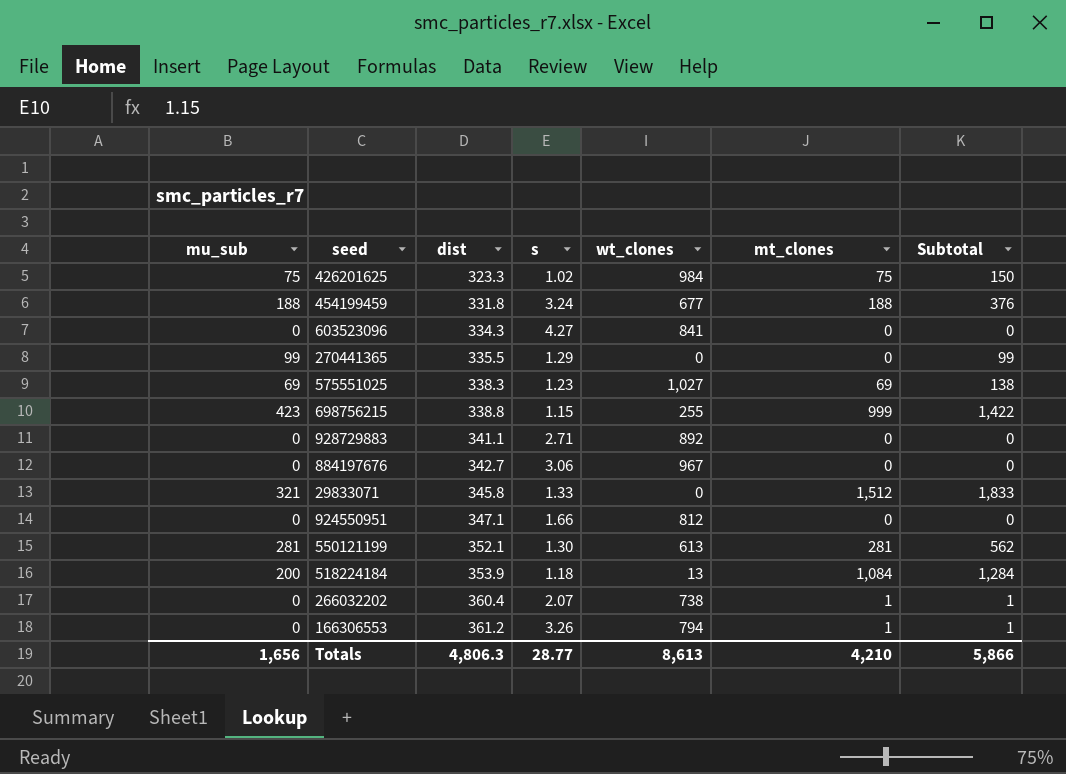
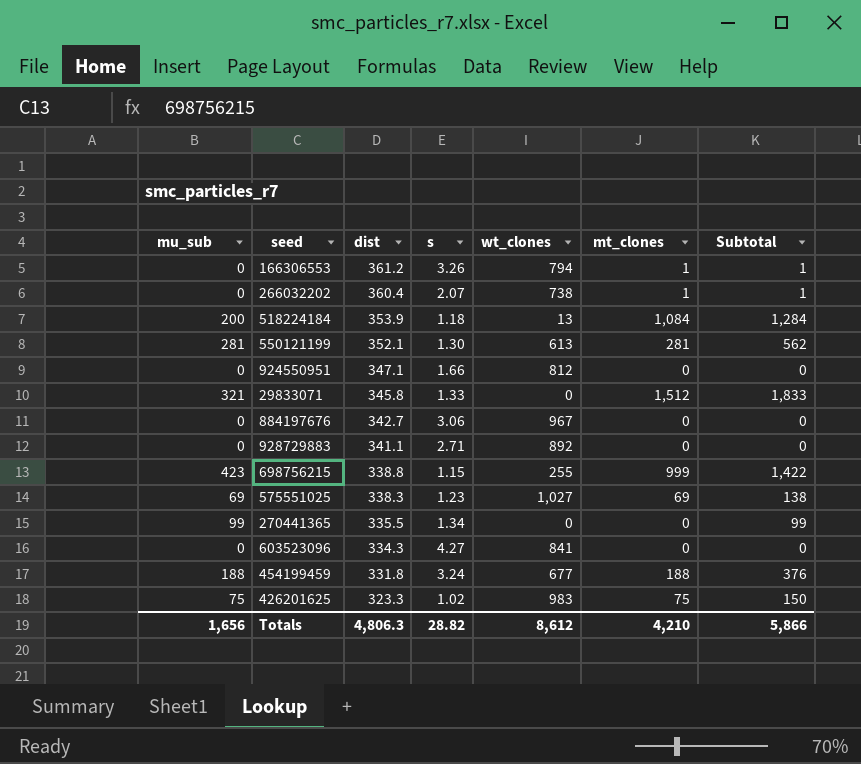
row order: dist ascending -> dist descending
270441365 | s: 1.29 -> 1.34
426201625 | wt_clones: 984 -> 983
Totals | s: 28.77 -> 28.82
Totals | wt_clones: 8,613 -> 8,612

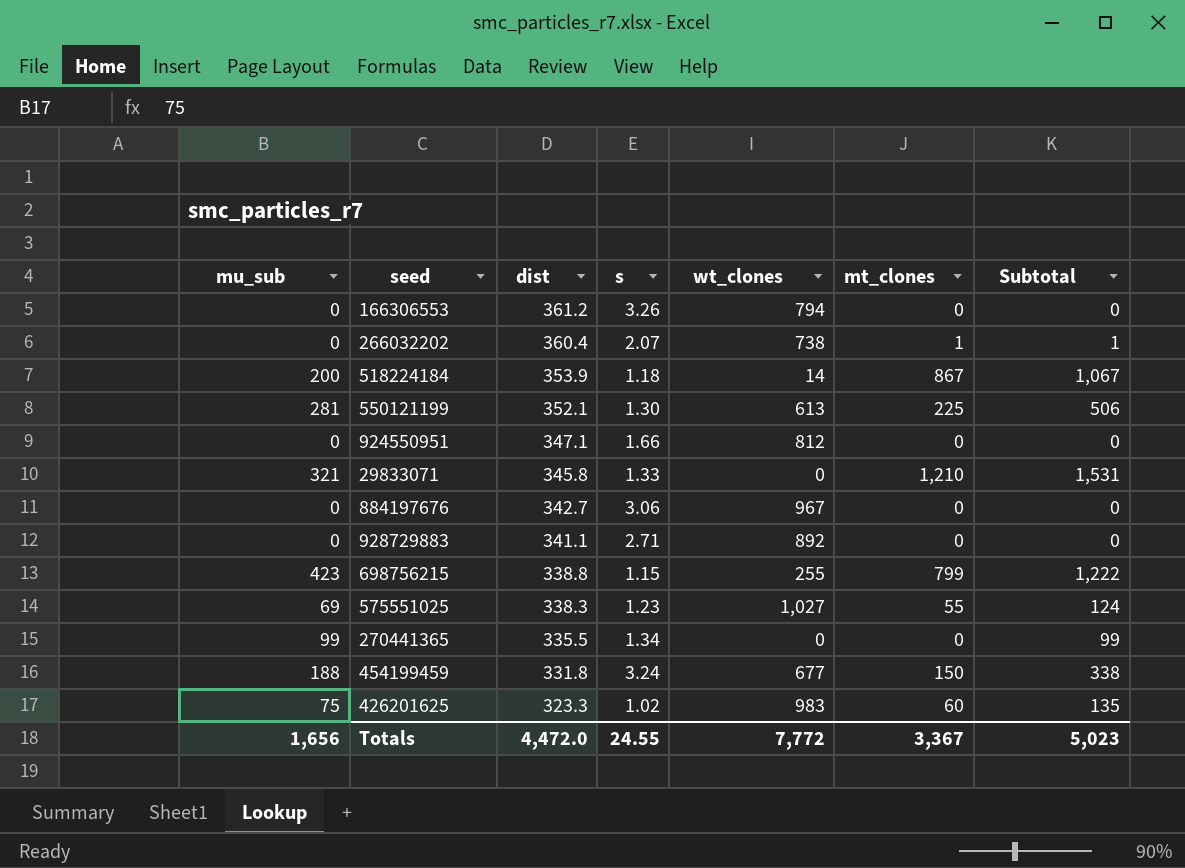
row 603523096: 0 | 334.3 | 4.27 | 841 | 0 | 0 -> none
166306553 | mt_clones: 1 -> 0
166306553 | Subtotal: 1 -> 0
518224184 | wt_clones: 13 -> 14
518224184 | mt_clones: 1,084 -> 867
518224184 | Subtotal: 1,284 -> 1,067
550121199 | mt_clones: 281 -> 225
550121199 | Subtotal: 562 -> 506
29833071 | mt_clones: 1,512 -> 1,210
29833071 | Subtotal: 1,833 -> 1,531
698756215 | mt_clones: 999 -> 799
698756215 | Subtotal: 1,422 -> 1,222
575551025 | mt_clones: 69 -> 55
575551025 | Subtotal: 138 -> 124
454199459 | mt_clones: 188 -> 150
454199459 | Subtotal: 376 -> 338
426201625 | mt_clones: 75 -> 60
426201625 | Subtotal: 150 -> 135
Totals | dist: 4,806.3 -> 4,472.0
Totals | s: 28.82 -> 24.55
Totals | wt_clones: 8,612 -> 7,772
Totals | mt_clones: 4,210 -> 3,367
Totals | Subtotal: 5,866 -> 5,023

